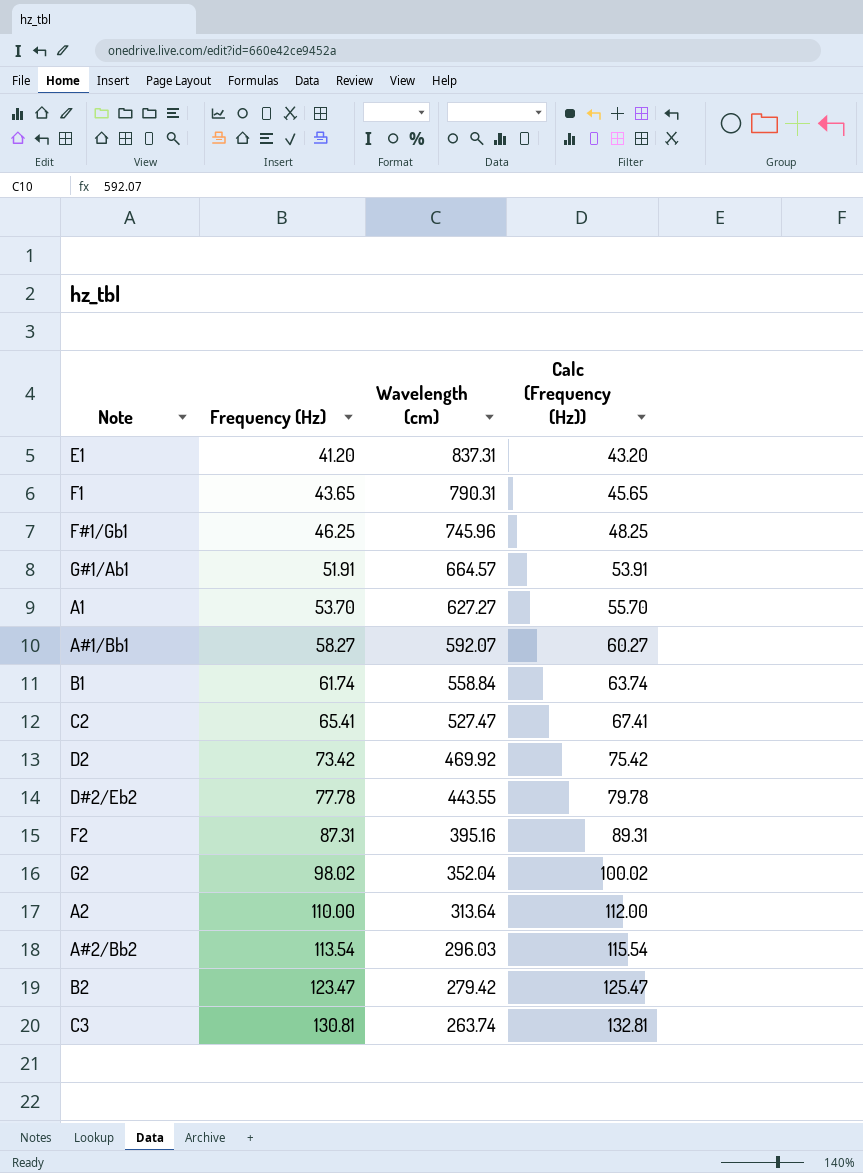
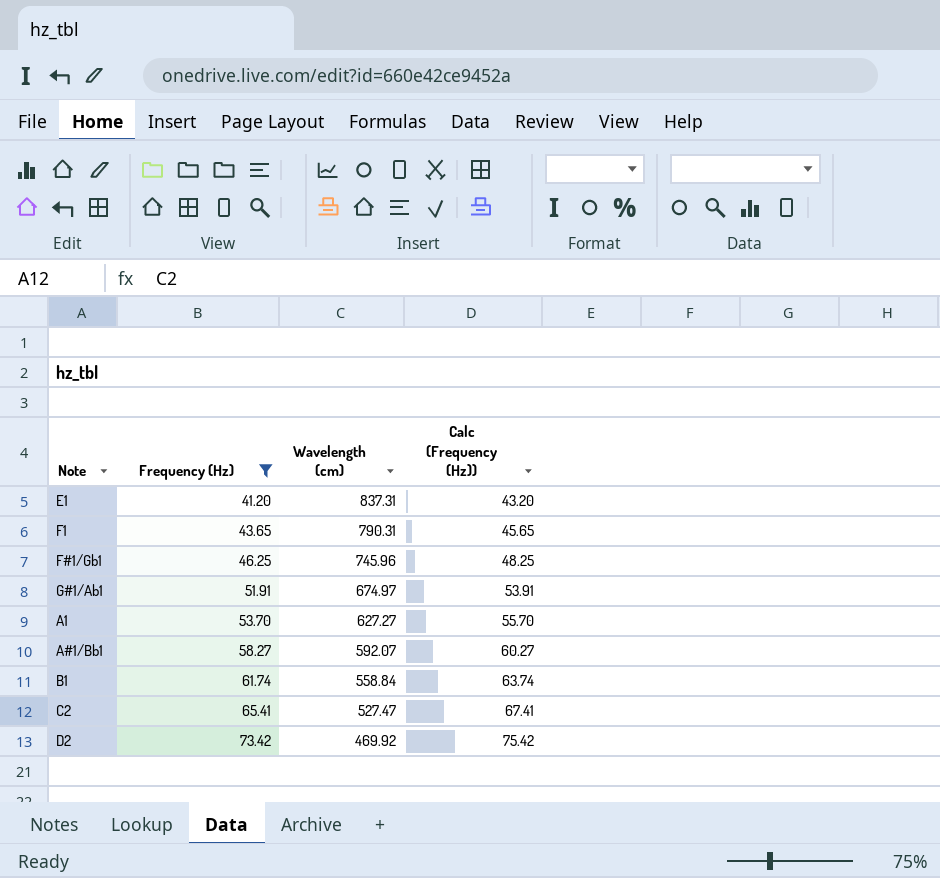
filter: none -> Frequency (Hz) <= 73.42
G#1/Ab1 | Wavelength (cm): 664.57 -> 674.97

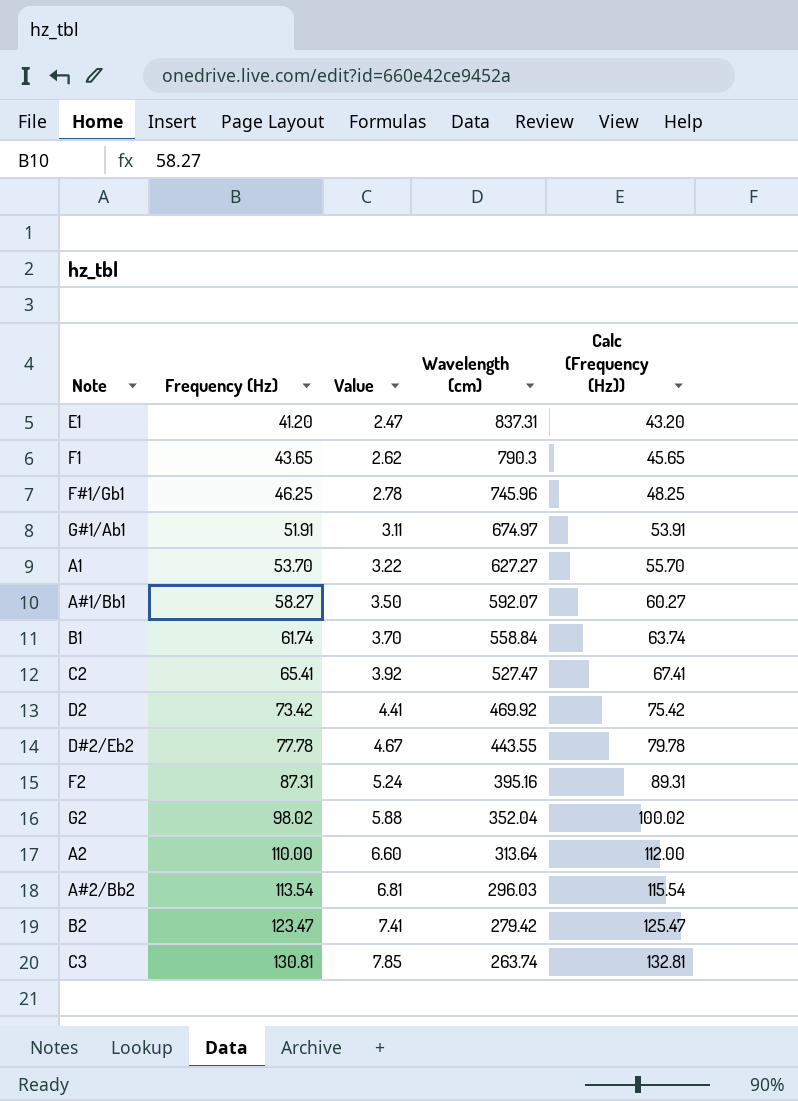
filter: Frequency (Hz) <= 73.42 -> none
column Value | formula: none -> [Frequency (Hz)] * 0.06
F1 | Wavelength (cm): 790.31 -> 790.3

